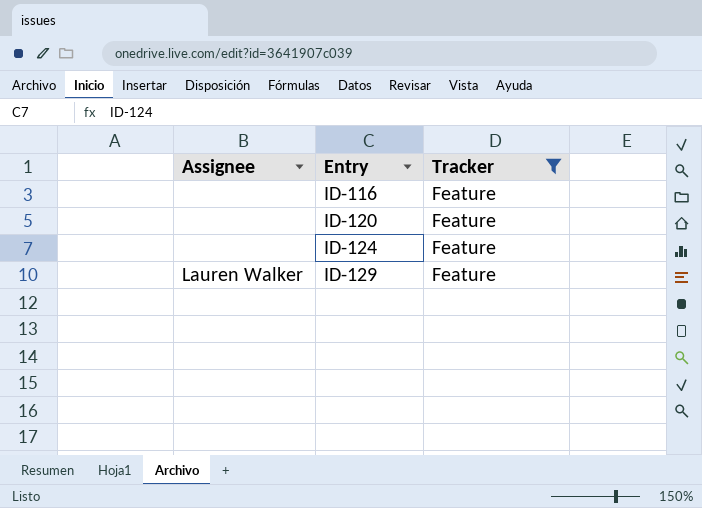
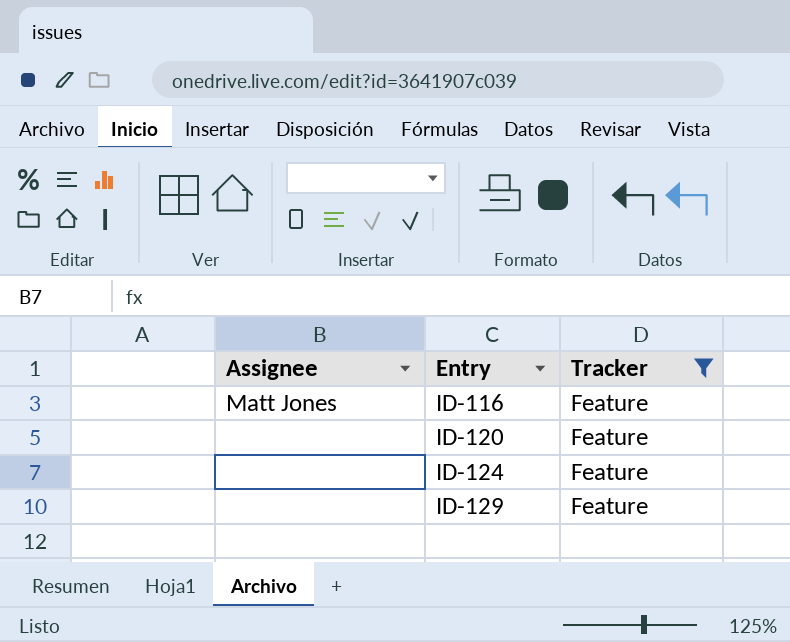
ID-116 | Assignee: none -> Matt Jones
ID-129 | Assignee: Lauren Walker -> none

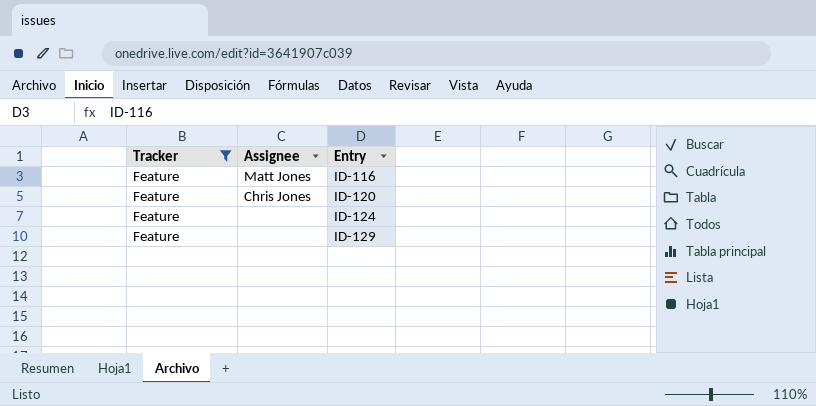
column Tracker | position: 3 -> 1
ID-120 | Assignee: none -> Chris Jones

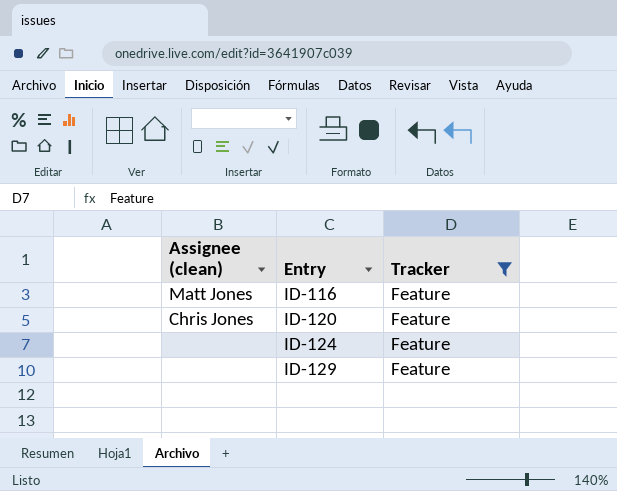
column name: Assignee -> Assignee (clean)
column Tracker | position: 1 -> 3

